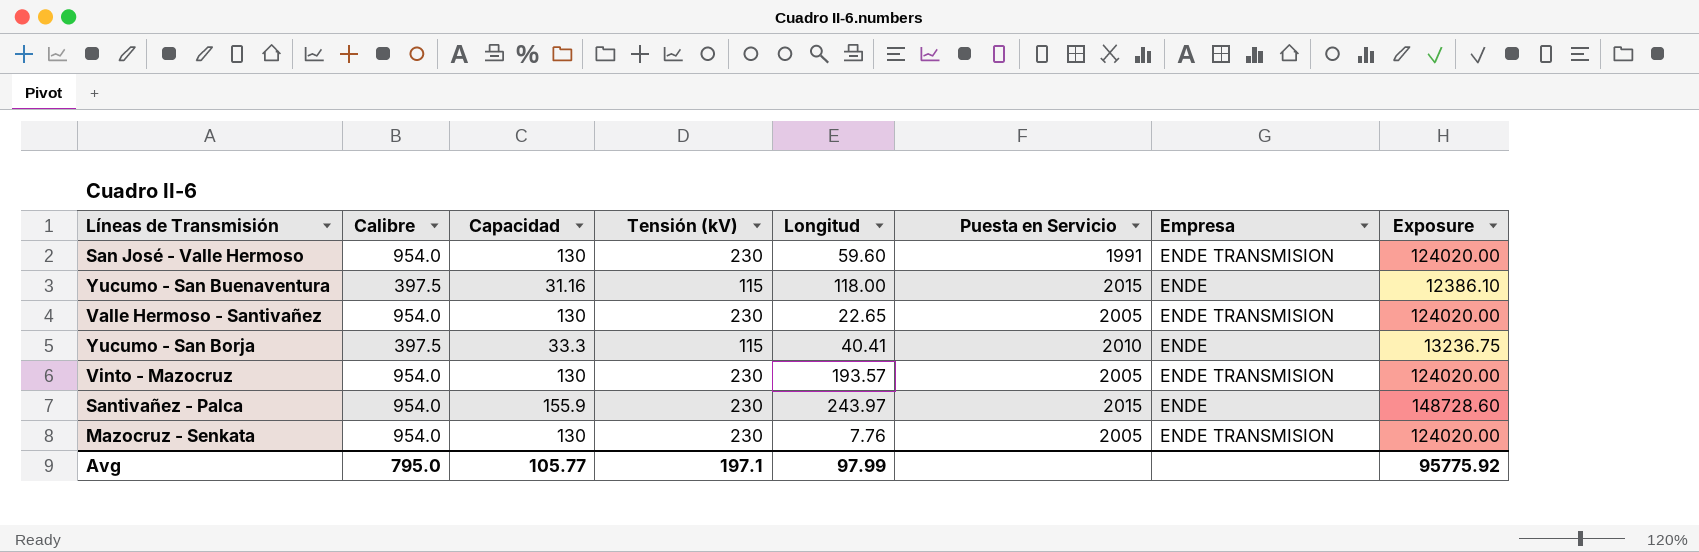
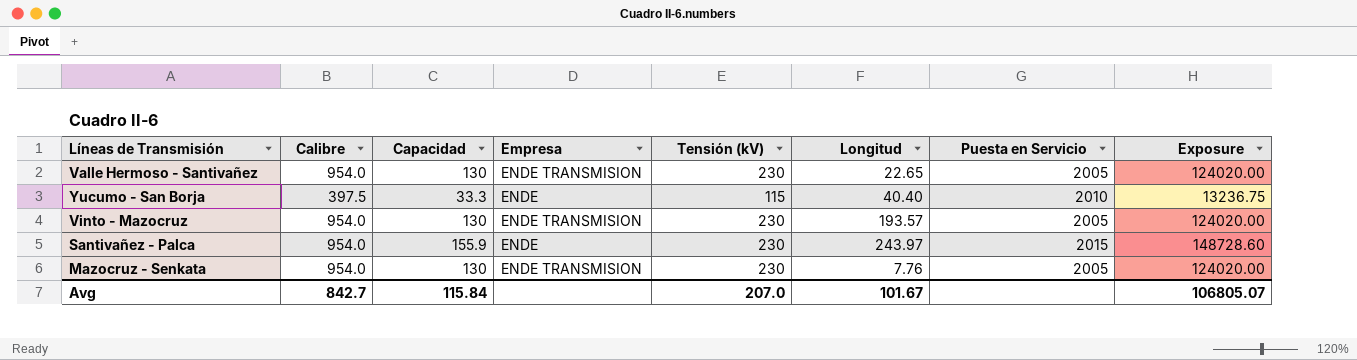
column Empresa | position: 7 -> 4
row San José - Valle Hermoso: 954.0 | 130 | 230 | 59.60 | 1991 | ENDE TRANSMISION | 124020.00 -> none
row Yucumo - San Buenaventura: 397.5 | 31.16 | 115 | 118.00 | 2015 | ENDE | 12386.10 -> none
Yucumo - San Borja | Longitud: 40.41 -> 40.40
Avg | Calibre: 795.0 -> 842.7
Avg | Capacidad: 105.77 -> 115.84
Avg | Tensión (kV): 197.1 -> 207.0
Avg | Longitud: 97.99 -> 101.67
Avg | Exposure: 95775.92 -> 106805.07

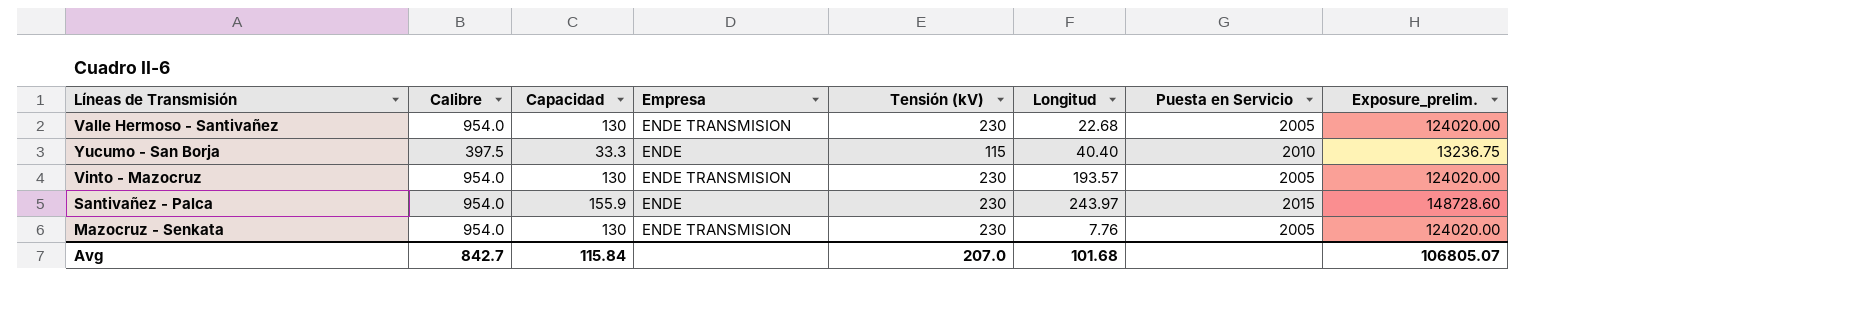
column name: Exposure -> Exposure_prelim.
Valle Hermoso - Santivañez | Longitud: 22.65 -> 22.68
Avg | Longitud: 101.67 -> 101.68

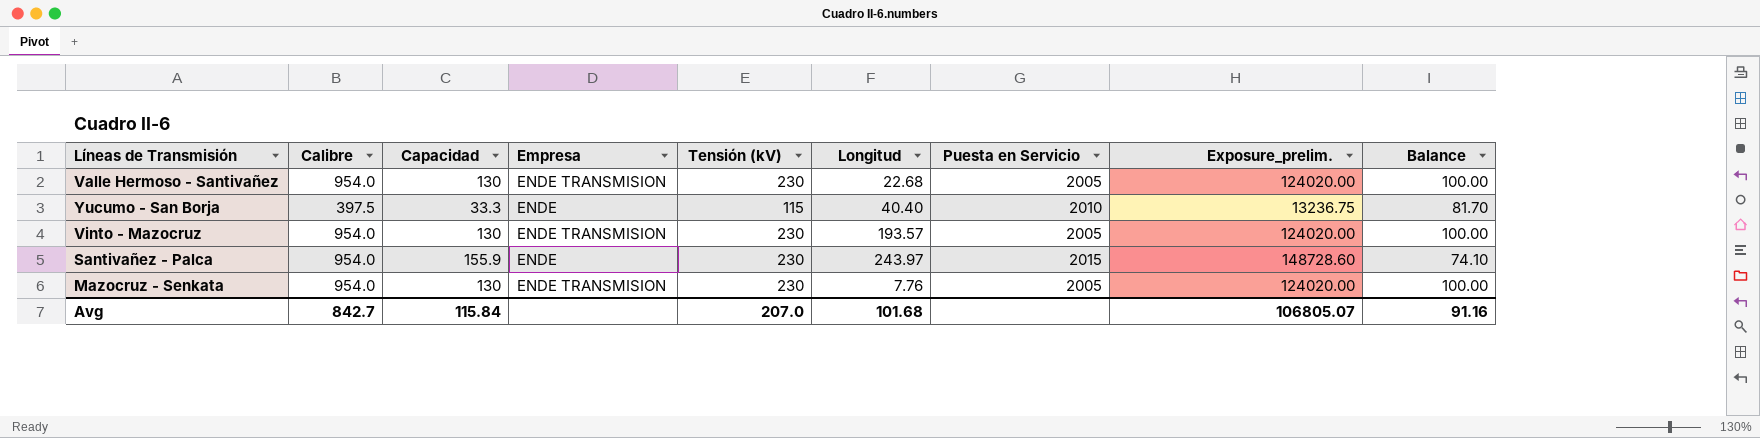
column Balance | formula: none -> [Tensión (kV)] - [Capacidad]

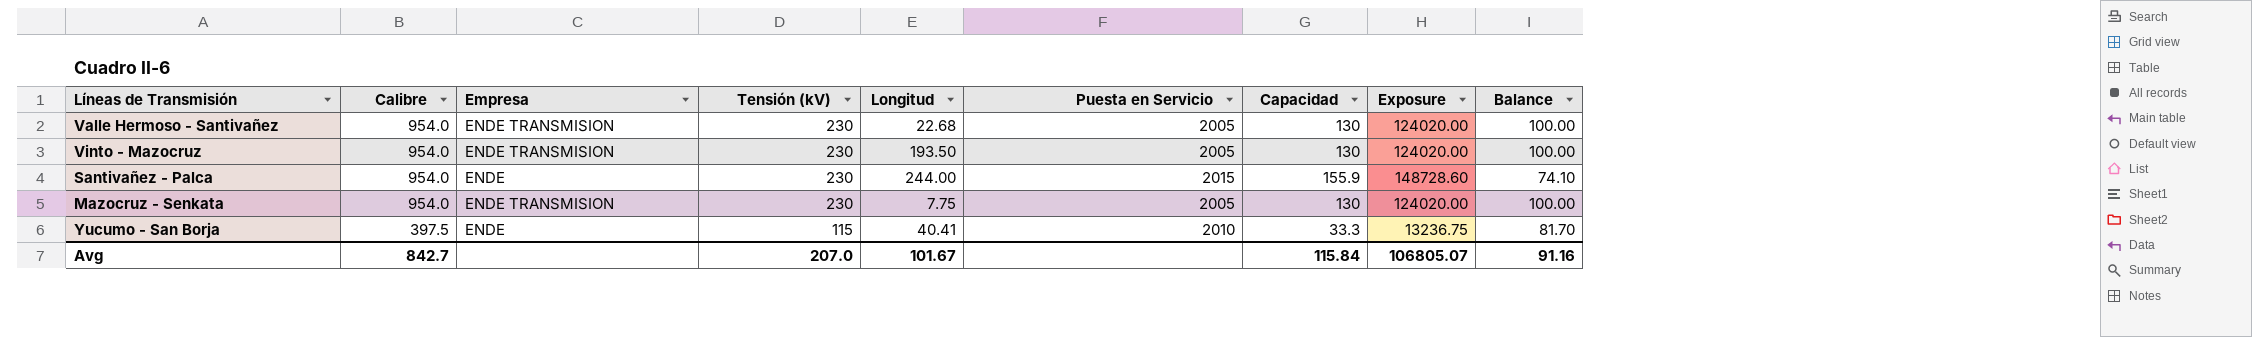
row order: none -> Calibre descending
column Capacidad | position: 3 -> 7
column name: Exposure_prelim. -> Exposure
Vinto - Mazocruz | Longitud: 193.57 -> 193.50
Santivañez - Palca | Longitud: 243.97 -> 244.00
Mazocruz - Senkata | Longitud: 7.76 -> 7.75
Yucumo - San Borja | Longitud: 40.40 -> 40.41
Avg | Longitud: 101.68 -> 101.67

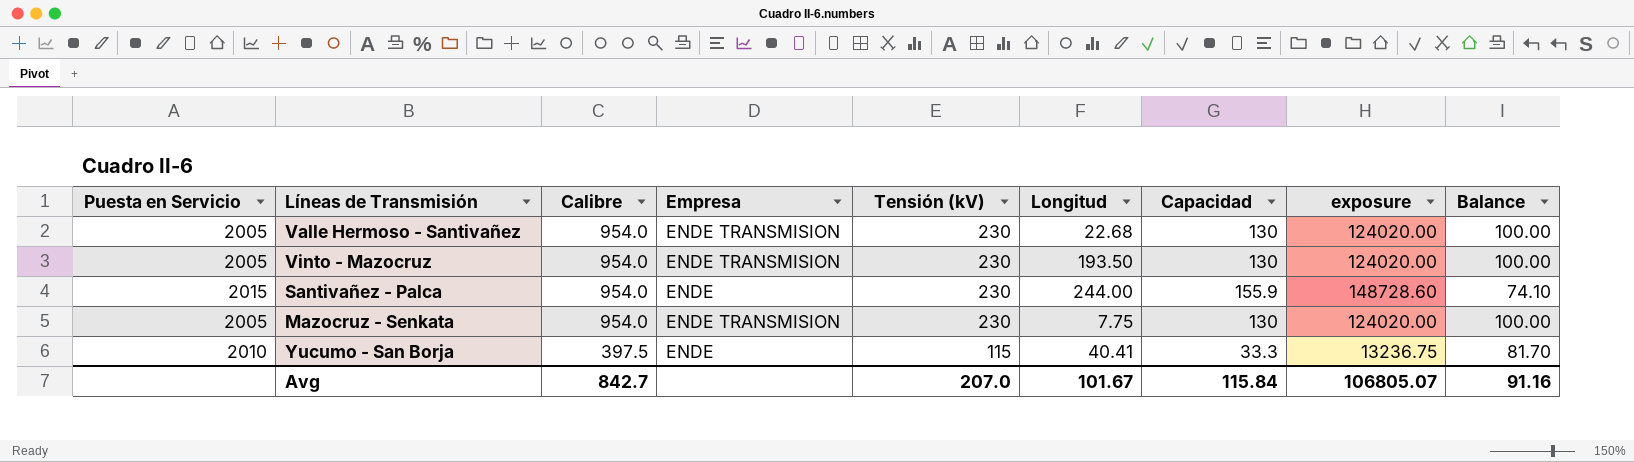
column Puesta en Servicio | position: 6 -> 1
column name: Exposure -> exposure

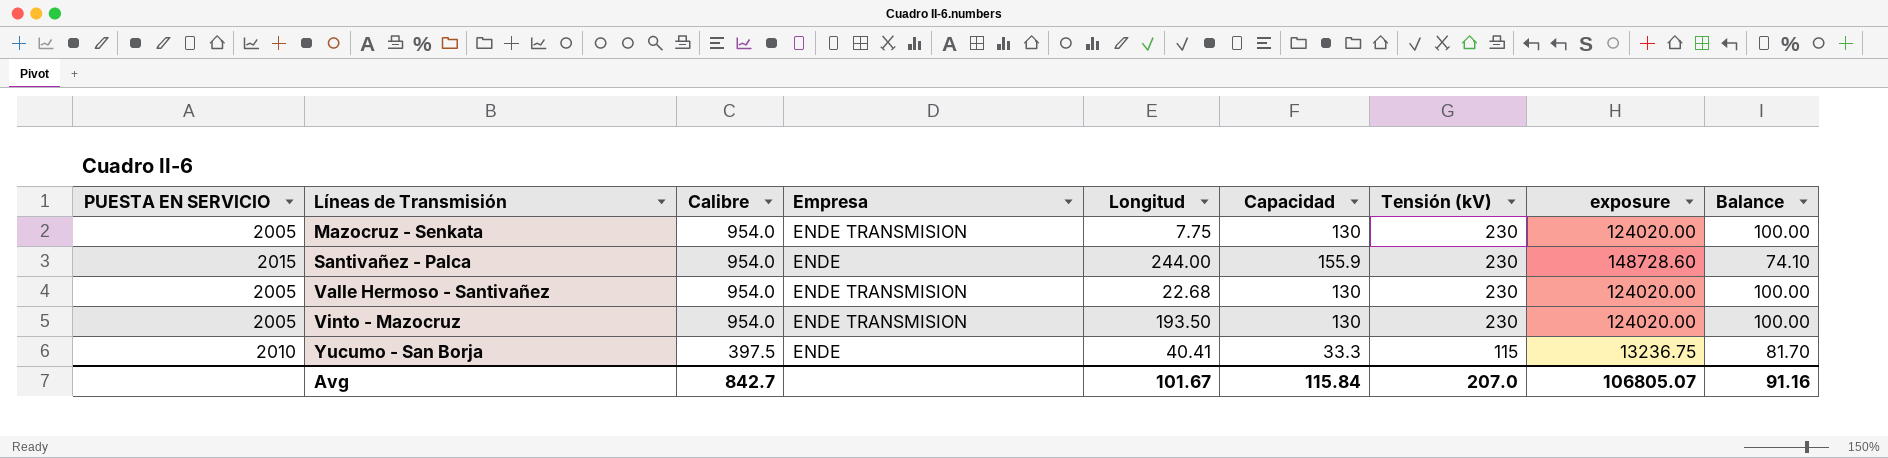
row order: Calibre descending -> Líneas de Transmisión ascending
column name: Puesta en Servicio -> PUESTA EN SERVICIO
column Tensión (kV) | position: 5 -> 7

